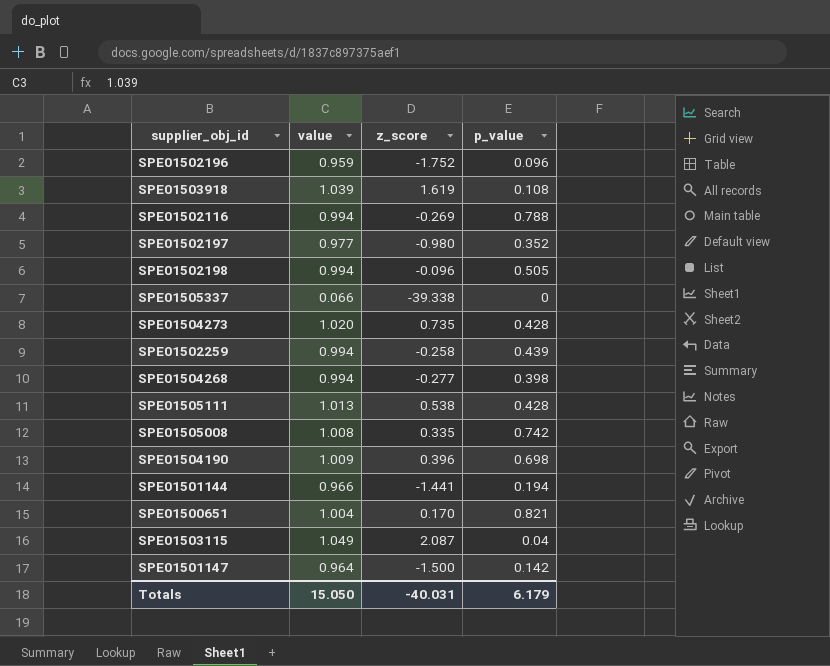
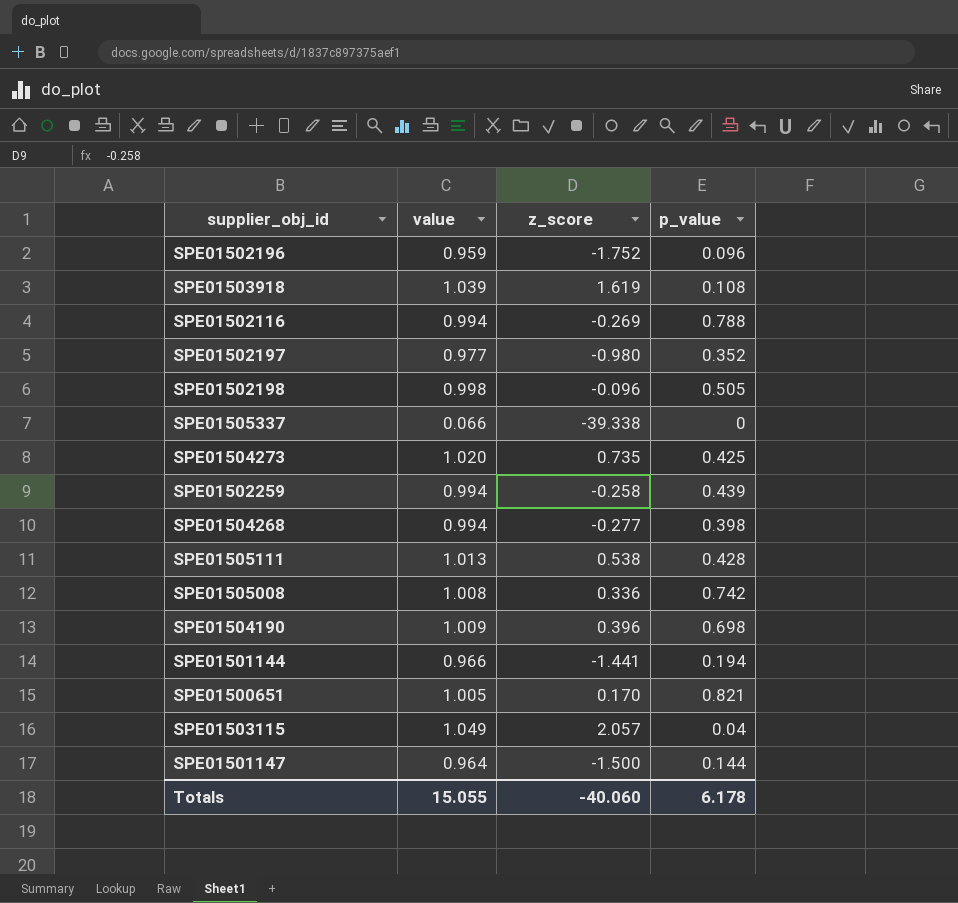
SPE01502198 | value: 0.994 -> 0.998
SPE01504273 | p_value: 0.428 -> 0.425
SPE01505008 | z_score: 0.335 -> 0.336
SPE01500651 | value: 1.004 -> 1.005
SPE01503115 | z_score: 2.087 -> 2.057
SPE01501147 | p_value: 0.142 -> 0.144
Totals | value: 15.050 -> 15.055
Totals | z_score: -40.031 -> -40.060
Totals | p_value: 6.179 -> 6.178

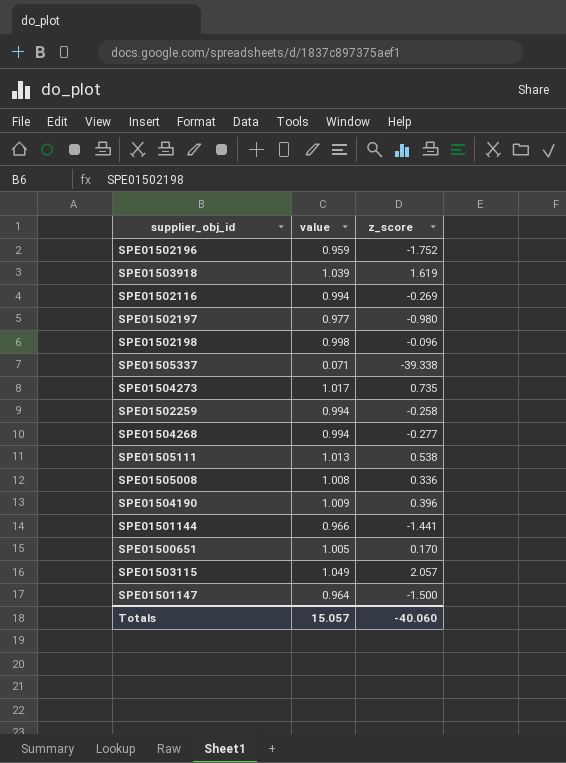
column p_value | position: 4 -> none
SPE01505337 | value: 0.066 -> 0.071
SPE01504273 | value: 1.020 -> 1.017
Totals | value: 15.055 -> 15.057

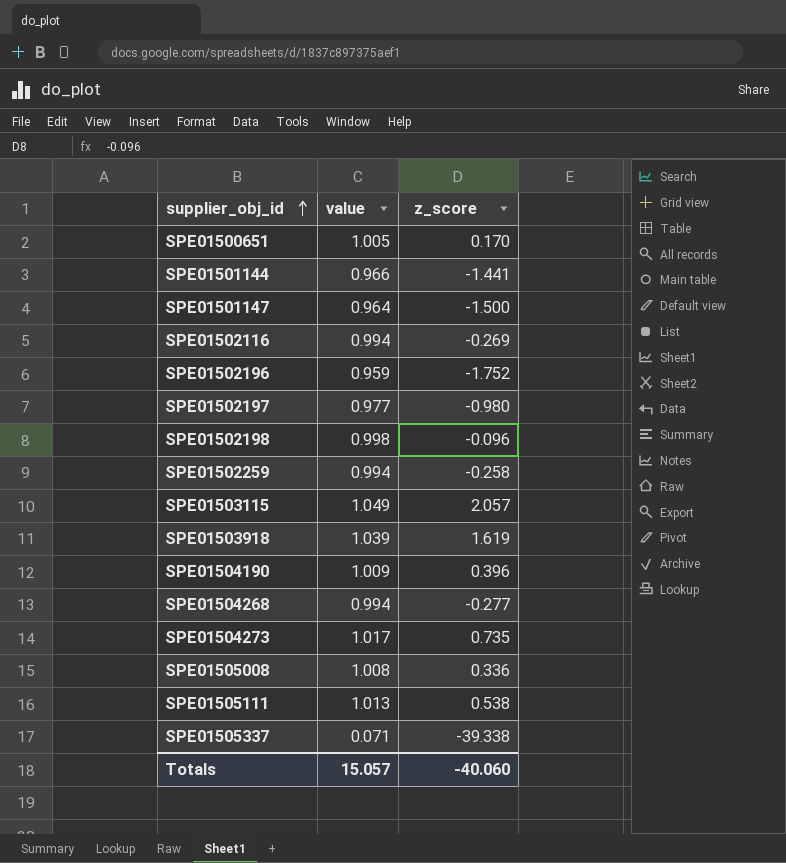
row order: none -> supplier_obj_id ascending

